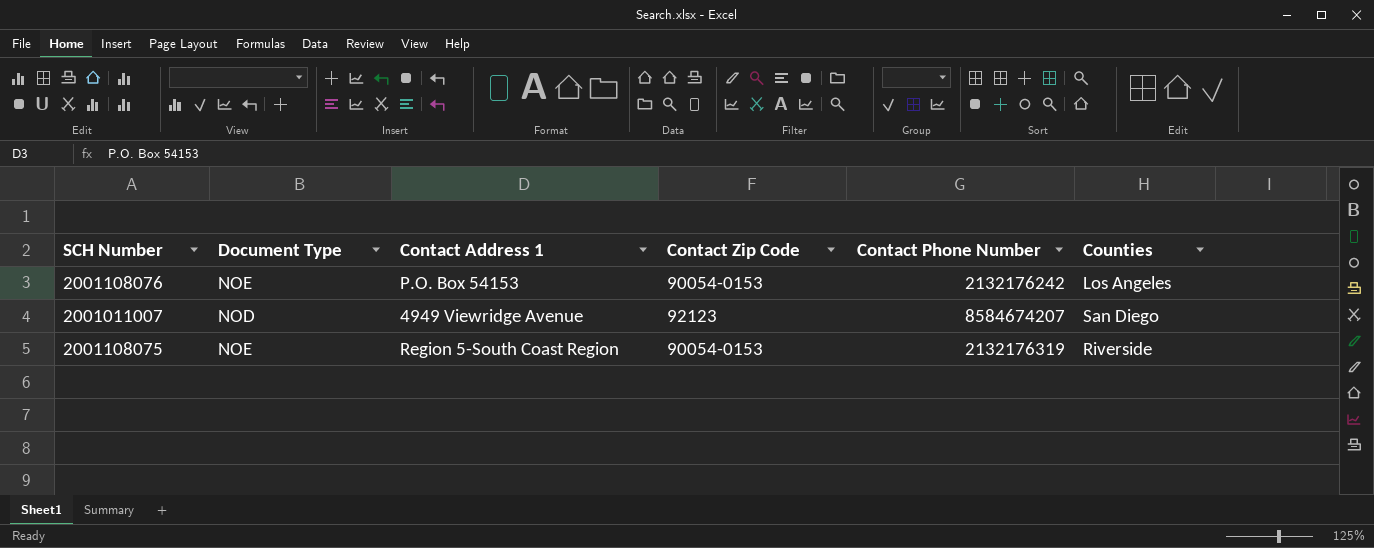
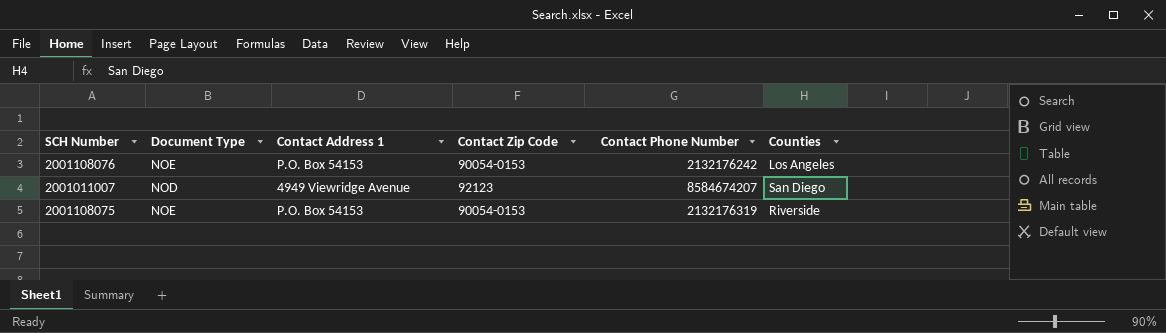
2001108075 | Contact Address 1: Region 5-South Coast Region -> P.O. Box 54153

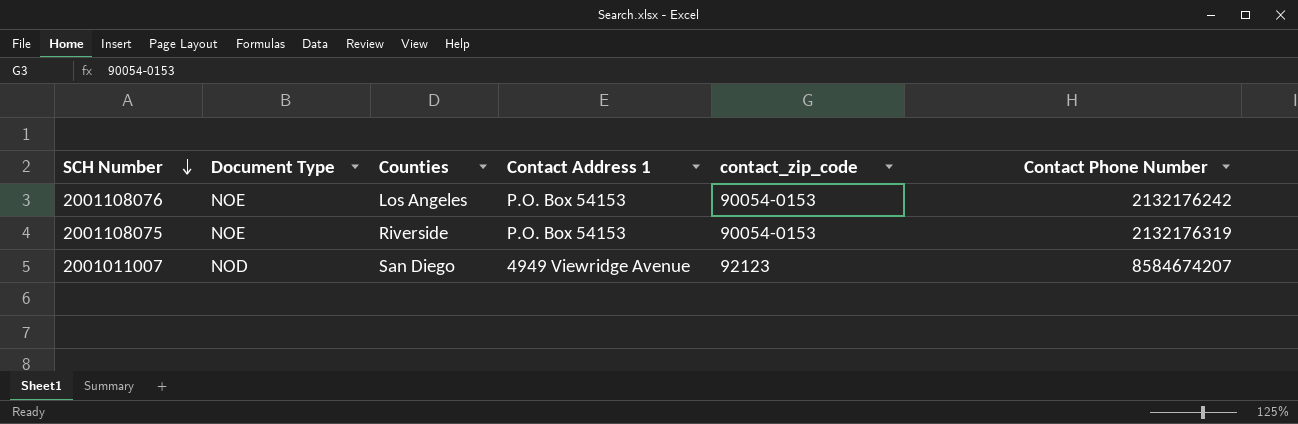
row order: none -> SCH Number descending
column Counties | position: 6 -> 3
column name: Contact Zip Code -> contact_zip_code

